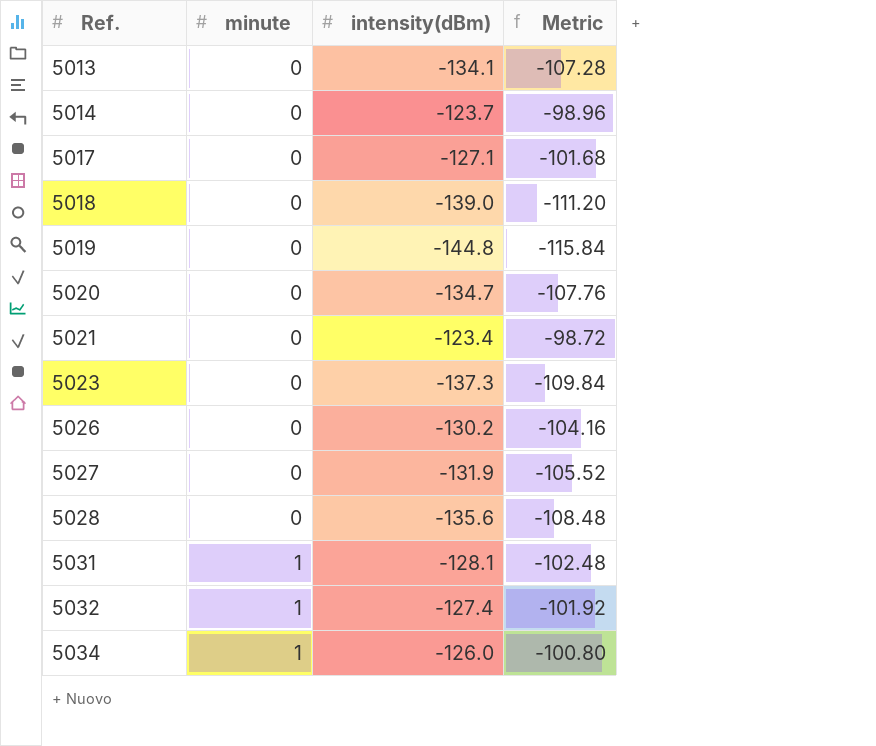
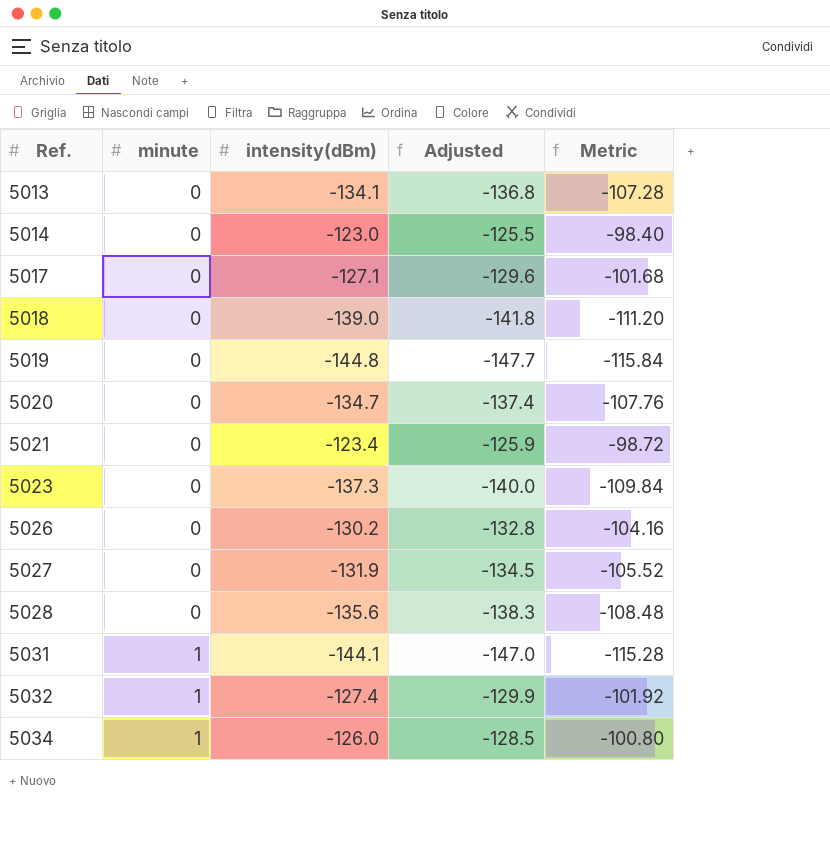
column Adjusted | formula: none -> [intensity(dBm)] * 1.02
5014 | intensity(dBm): -123.7 -> -123.0
5014 | Metric: -98.96 -> -98.40
5031 | intensity(dBm): -128.1 -> -144.1
5031 | Metric: -102.48 -> -115.28

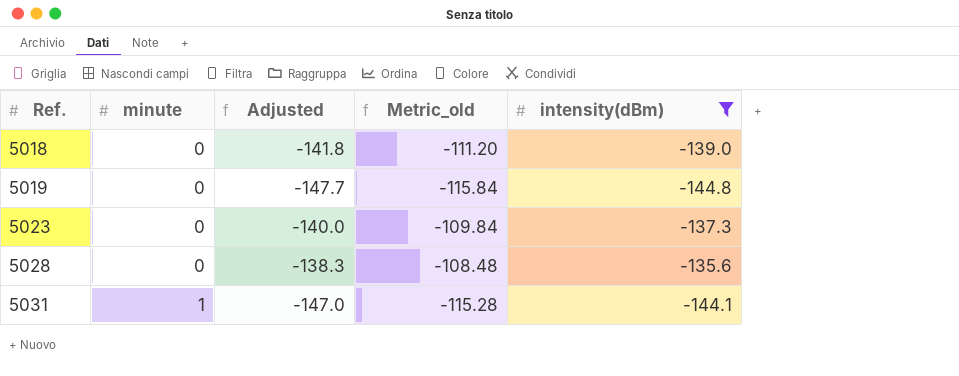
filter: none -> intensity(dBm) <= -135.6
column name: Metric -> Metric_old
column intensity(dBm) | position: 3 -> 5

